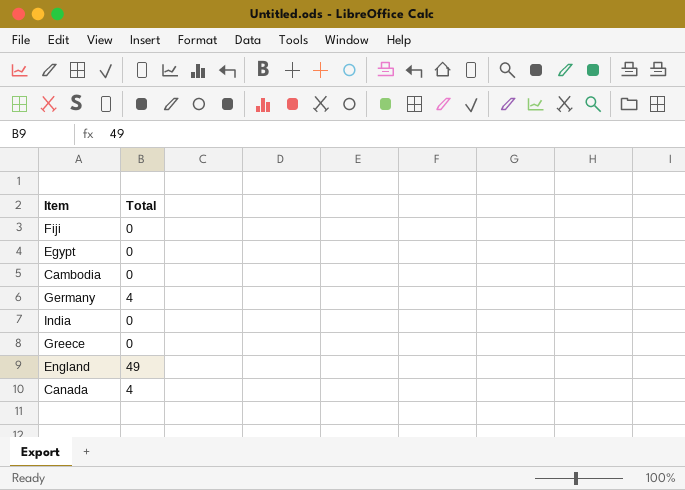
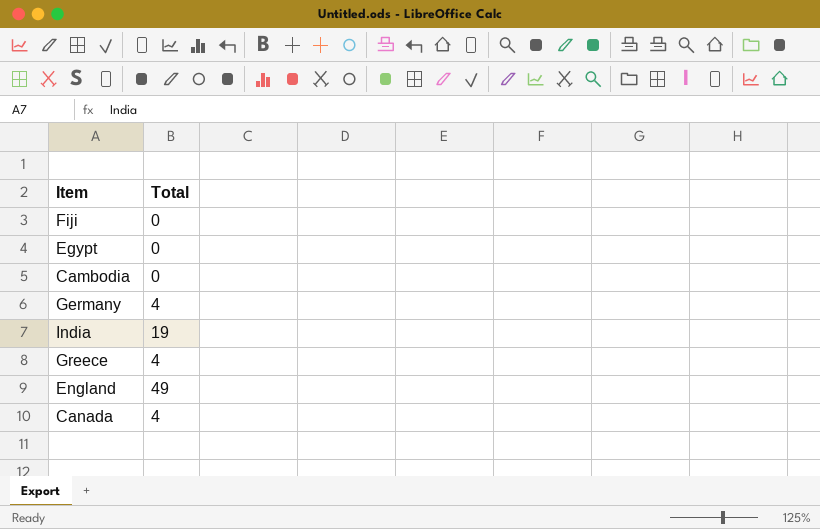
India | Total: 0 -> 19
Greece | Total: 0 -> 4

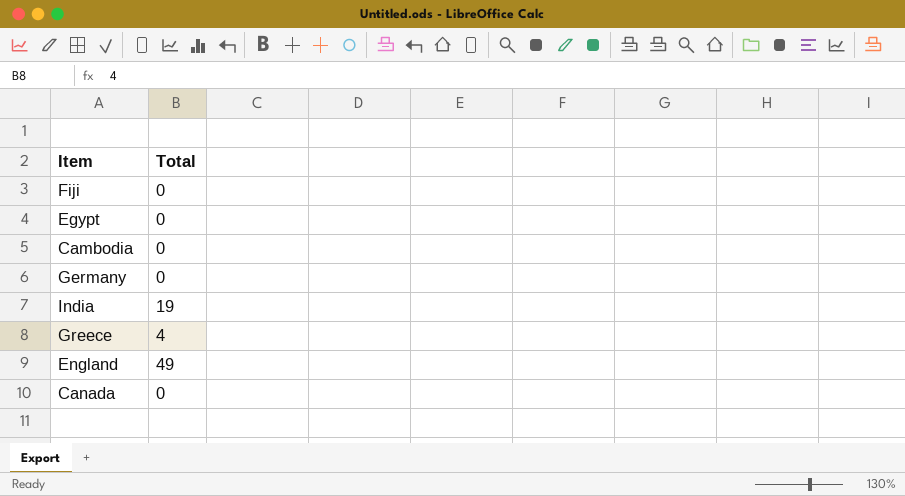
Germany | Total: 4 -> 0
Canada | Total: 4 -> 0

